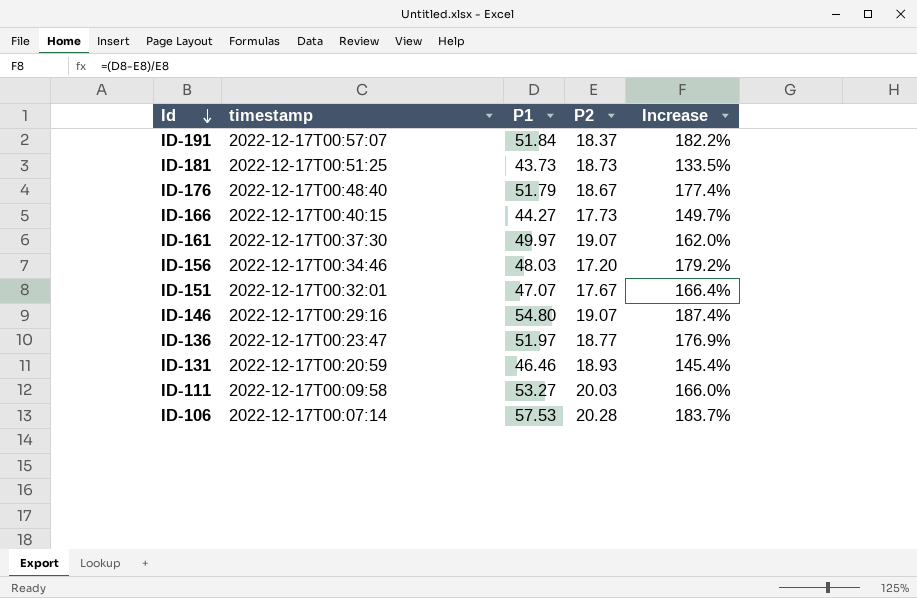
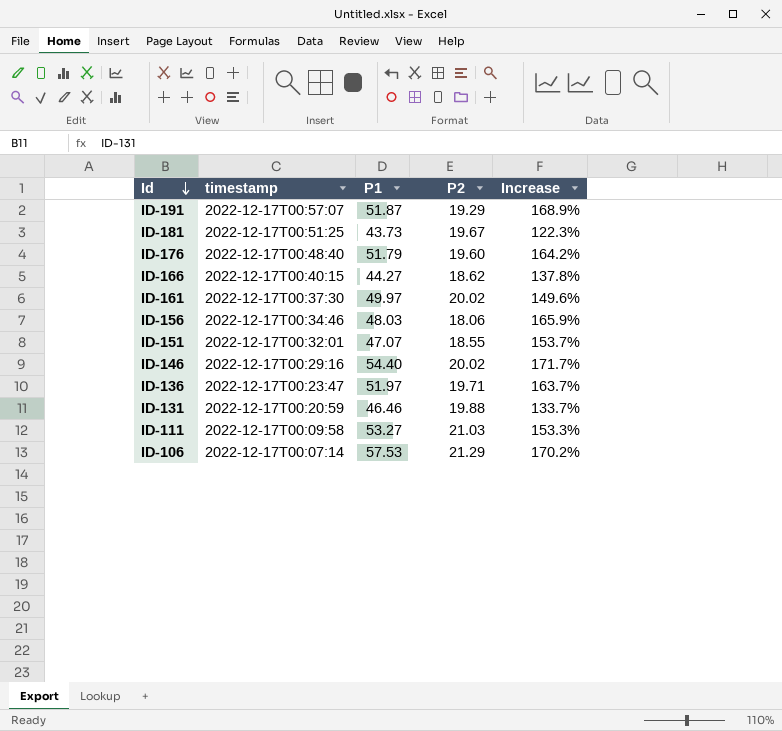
ID-191 | P1: 51.84 -> 51.87
ID-191 | P2: 18.37 -> 19.29
ID-191 | Increase: 182.2% -> 168.9%
ID-181 | P2: 18.73 -> 19.67
ID-181 | Increase: 133.5% -> 122.3%
ID-176 | P2: 18.67 -> 19.60
ID-176 | Increase: 177.4% -> 164.2%
ID-166 | P2: 17.73 -> 18.62
ID-166 | Increase: 149.7% -> 137.8%
ID-161 | P2: 19.07 -> 20.02
ID-161 | Increase: 162.0% -> 149.6%
ID-156 | P2: 17.20 -> 18.06
ID-156 | Increase: 179.2% -> 165.9%
ID-151 | P2: 17.67 -> 18.55
ID-151 | Increase: 166.4% -> 153.7%
ID-146 | P1: 54.80 -> 54.40
ID-146 | P2: 19.07 -> 20.02
ID-146 | Increase: 187.4% -> 171.7%
ID-136 | P2: 18.77 -> 19.71
ID-136 | Increase: 176.9% -> 163.7%
ID-131 | P2: 18.93 -> 19.88
ID-131 | Increase: 145.4% -> 133.7%
ID-111 | P2: 20.03 -> 21.03
ID-111 | Increase: 166.0% -> 153.3%
ID-106 | P2: 20.28 -> 21.29
ID-106 | Increase: 183.7% -> 170.2%

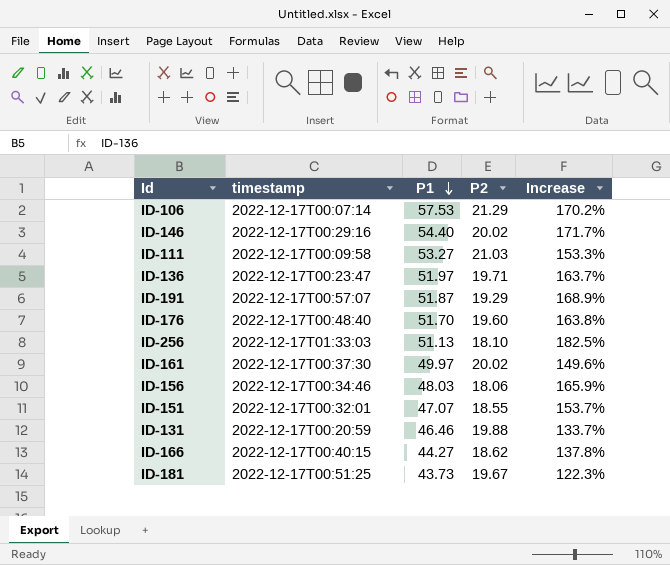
row order: Id descending -> P1 descending
ID-176 | P1: 51.79 -> 51.70
ID-176 | Increase: 164.2% -> 163.8%
row ID-256: none -> 2022-12-17T01:33:03 | 51.13 | 18.10 | 182.5%

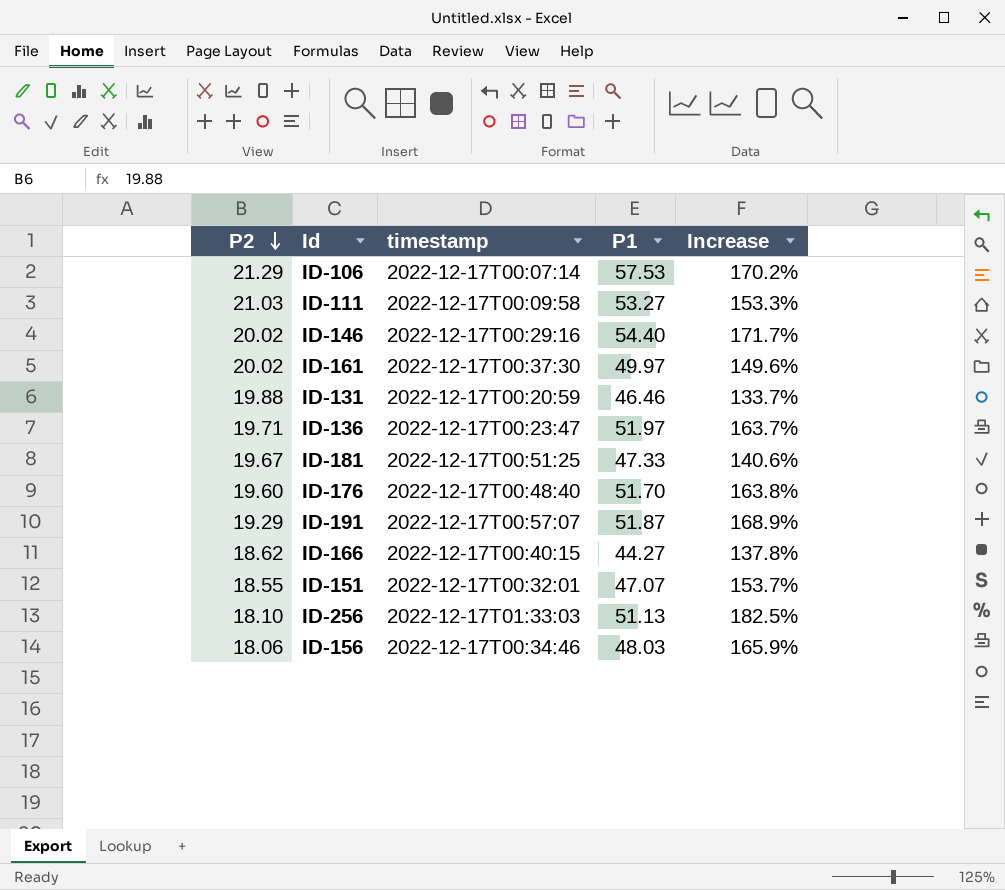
row order: P1 descending -> P2 descending
column P2 | position: 4 -> 1
ID-181 | P1: 43.73 -> 47.33
ID-181 | Increase: 122.3% -> 140.6%

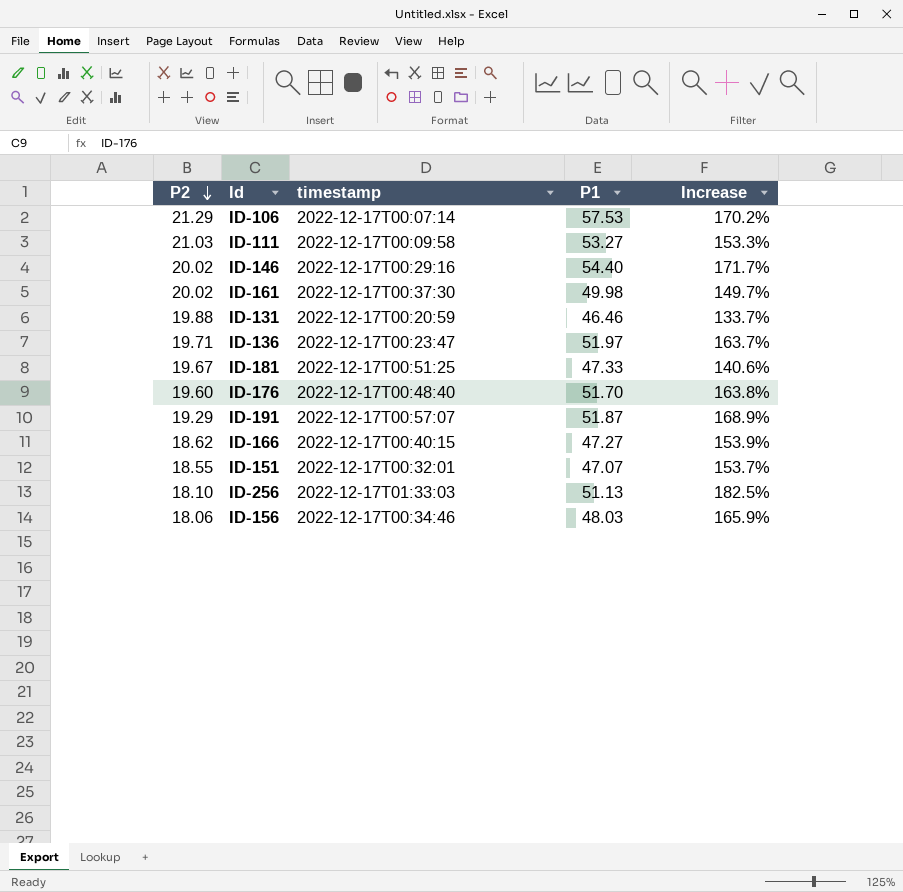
ID-161 | P1: 49.97 -> 49.98
ID-161 | Increase: 149.6% -> 149.7%
ID-166 | P1: 44.27 -> 47.27
ID-166 | Increase: 137.8% -> 153.9%

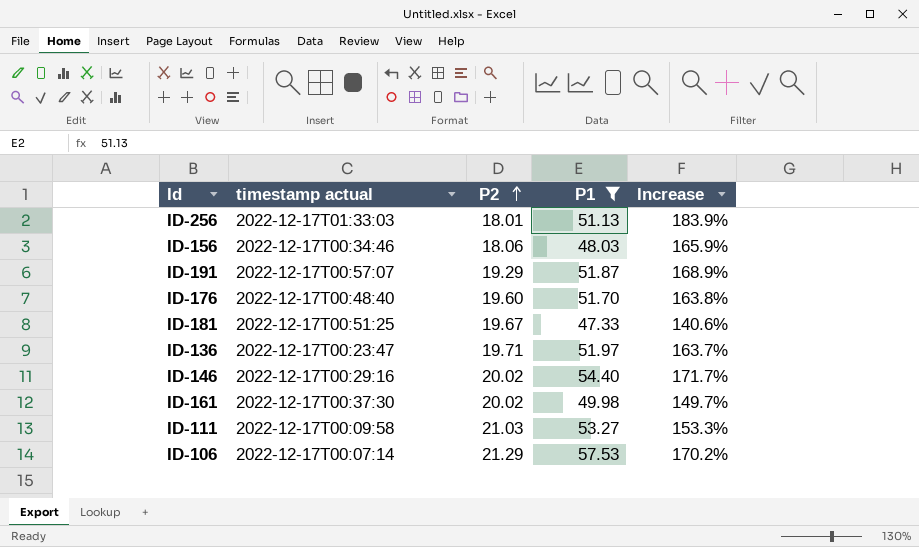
filter: none -> P1 >= 47.33
row order: P2 descending -> P2 ascending
column name: timestamp -> timestamp actual
column P2 | position: 1 -> 3
ID-256 | P2: 18.10 -> 18.01
ID-256 | Increase: 182.5% -> 183.9%

